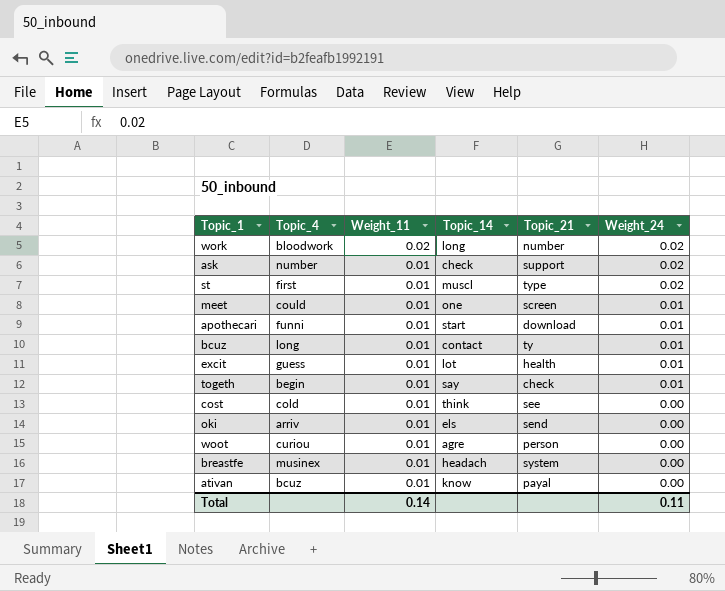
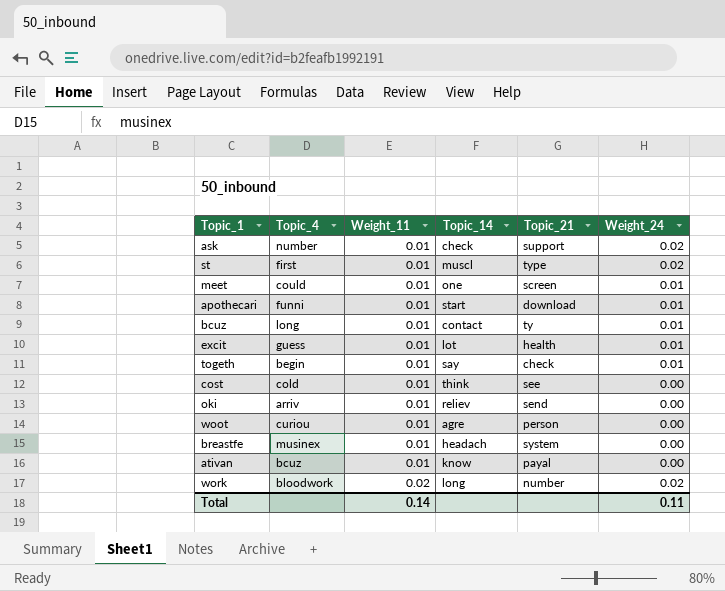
row order: Weight_11 descending -> Weight_11 ascending
oki | Topic_14: els -> reliev

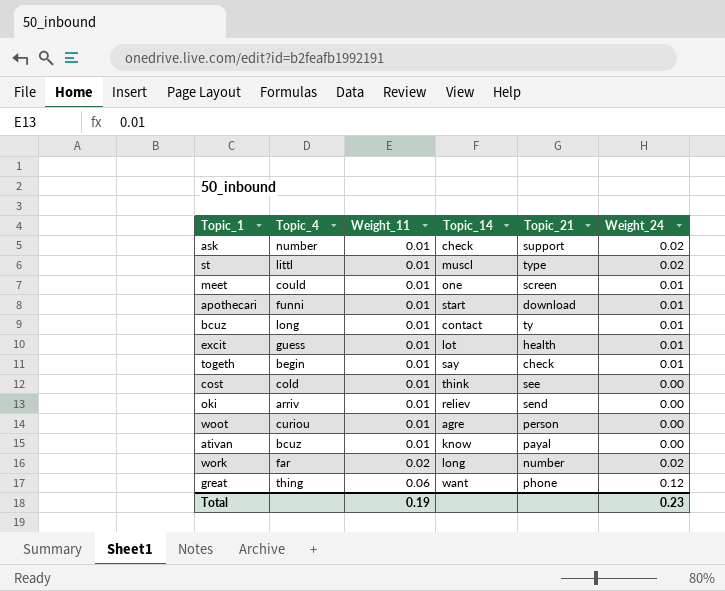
row breastfe: musinex | 0.01 | headach | system | 0.00 -> none
st | Topic_4: first -> littl
work | Topic_4: bloodwork -> far
row great: none -> thing | 0.06 | want | phone | 0.12
Total | Weight_11: 0.14 -> 0.19
Total | Weight_24: 0.11 -> 0.23

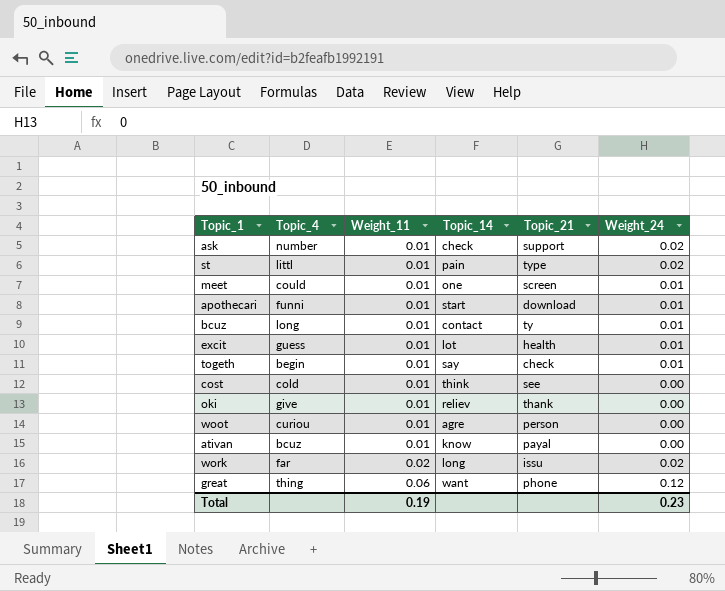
st | Topic_14: muscl -> pain
oki | Topic_4: arriv -> give
oki | Topic_21: send -> thank
work | Topic_21: number -> issu

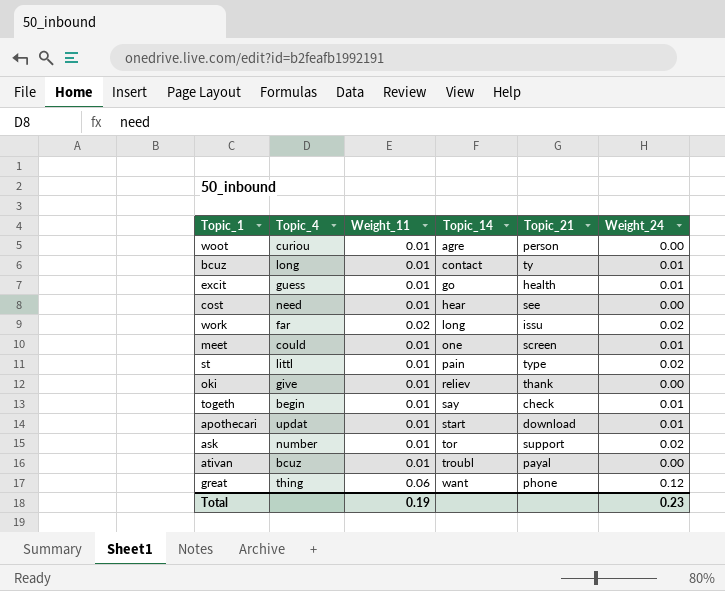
row order: Weight_11 ascending -> Topic_14 ascending
excit | Topic_14: lot -> go
cost | Topic_4: cold -> need
cost | Topic_14: think -> hear
apothecari | Topic_4: funni -> updat
ask | Topic_14: check -> tor
ativan | Topic_14: know -> troubl

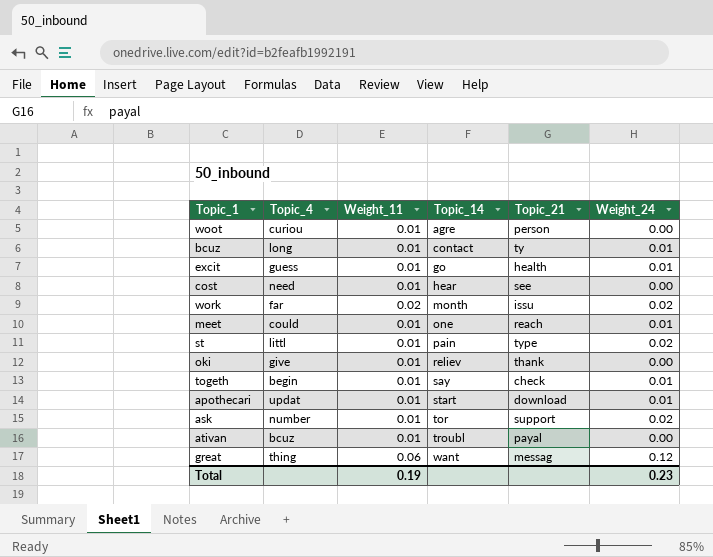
work | Topic_14: long -> month
meet | Topic_21: screen -> reach
great | Topic_21: phone -> messag

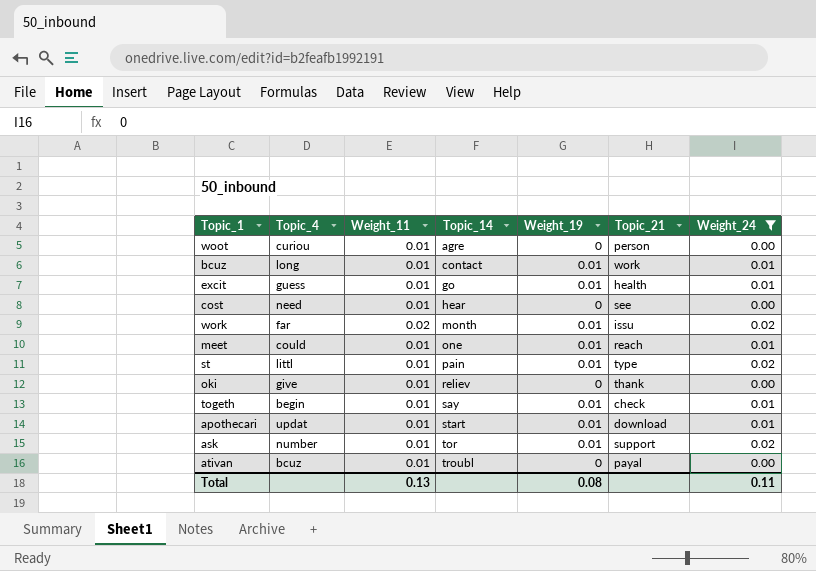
filter: none -> Weight_24 != 0.12
column Weight_19 | position: none -> 5
bcuz | Topic_21: ty -> work
Total | Weight_11: 0.19 -> 0.13
Total | Weight_24: 0.23 -> 0.11

